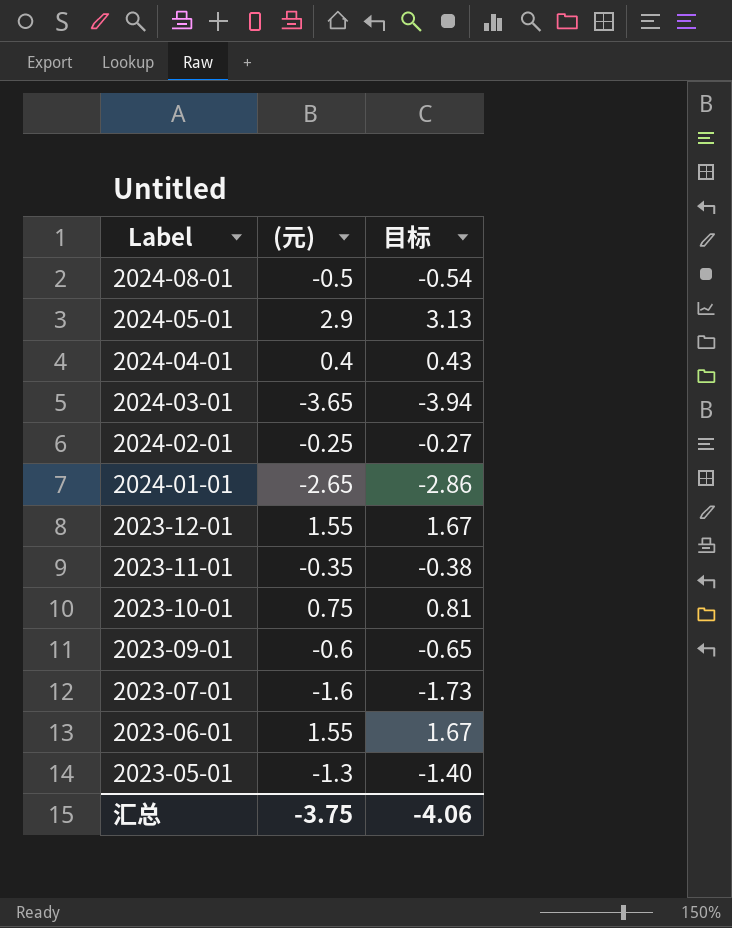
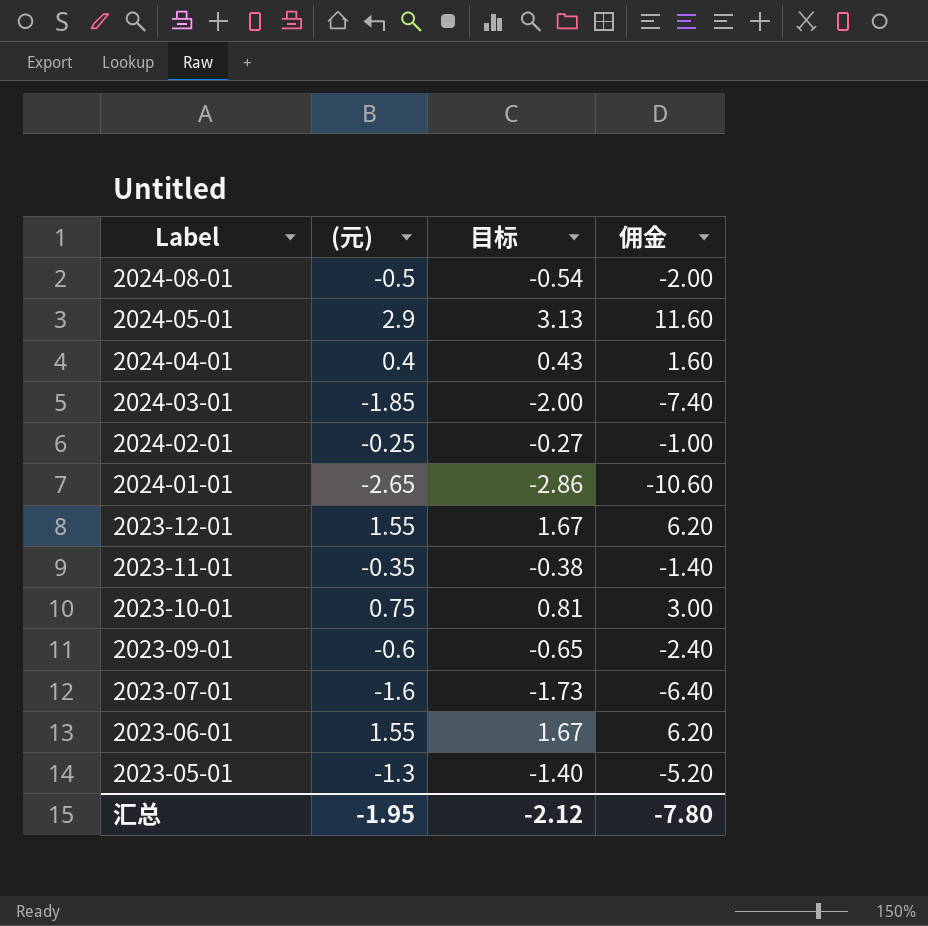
column 佣金 | formula: none -> [(元)] * 4
2024-03-01 | (元): -3.65 -> -1.85
2024-03-01 | 目标: -3.94 -> -2.00
汇总 | (元): -3.75 -> -1.95
汇总 | 目标: -4.06 -> -2.12

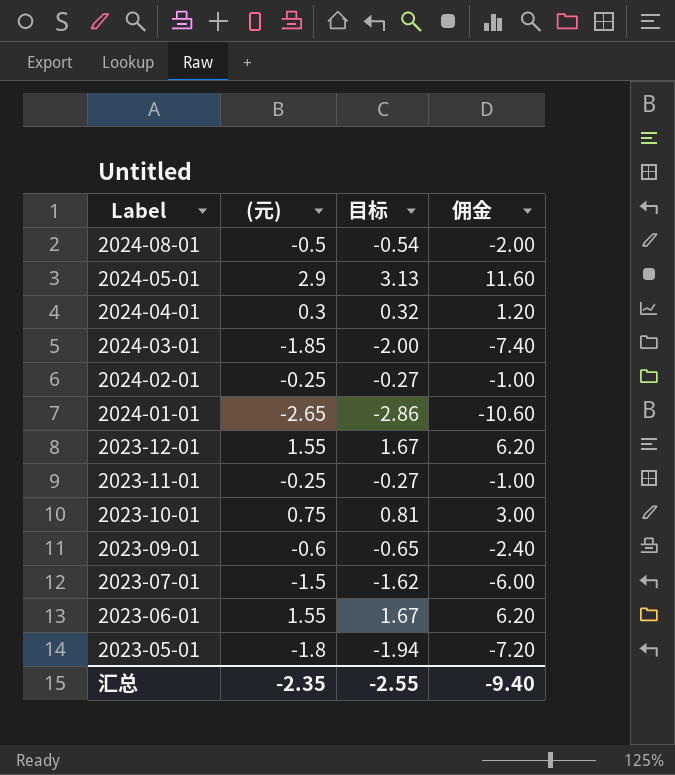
2024-04-01 | (元): 0.4 -> 0.3
2024-04-01 | 目标: 0.43 -> 0.32
2024-04-01 | 佣金: 1.60 -> 1.20
2023-11-01 | (元): -0.35 -> -0.25
2023-11-01 | 目标: -0.38 -> -0.27
2023-11-01 | 佣金: -1.40 -> -1.00
2023-07-01 | (元): -1.6 -> -1.5
2023-07-01 | 目标: -1.73 -> -1.62
2023-07-01 | 佣金: -6.40 -> -6.00
2023-05-01 | (元): -1.3 -> -1.8
2023-05-01 | 目标: -1.40 -> -1.94
2023-05-01 | 佣金: -5.20 -> -7.20
汇总 | (元): -1.95 -> -2.35
汇总 | 目标: -2.12 -> -2.55
汇总 | 佣金: -7.80 -> -9.40

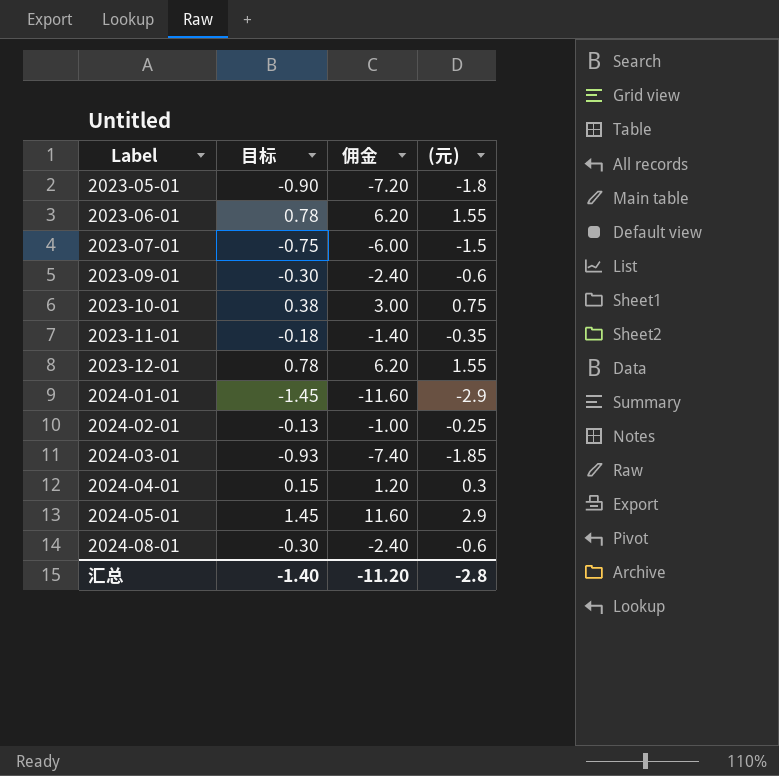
row order: Label descending -> Label ascending
column 目标 | formula: [(元)] * 1.08 -> [(元)] * 0.5
column (元) | position: 2 -> 4
2023-11-01 | 佣金: -1.00 -> -1.40
2023-11-01 | (元): -0.25 -> -0.35
2024-01-01 | 佣金: -10.60 -> -11.60
2024-01-01 | (元): -2.65 -> -2.9
2024-08-01 | 佣金: -2.00 -> -2.40
2024-08-01 | (元): -0.5 -> -0.6
汇总 | 目标: -2.55 -> -1.40
汇总 | 佣金: -9.40 -> -11.20
汇总 | (元): -2.35 -> -2.8

